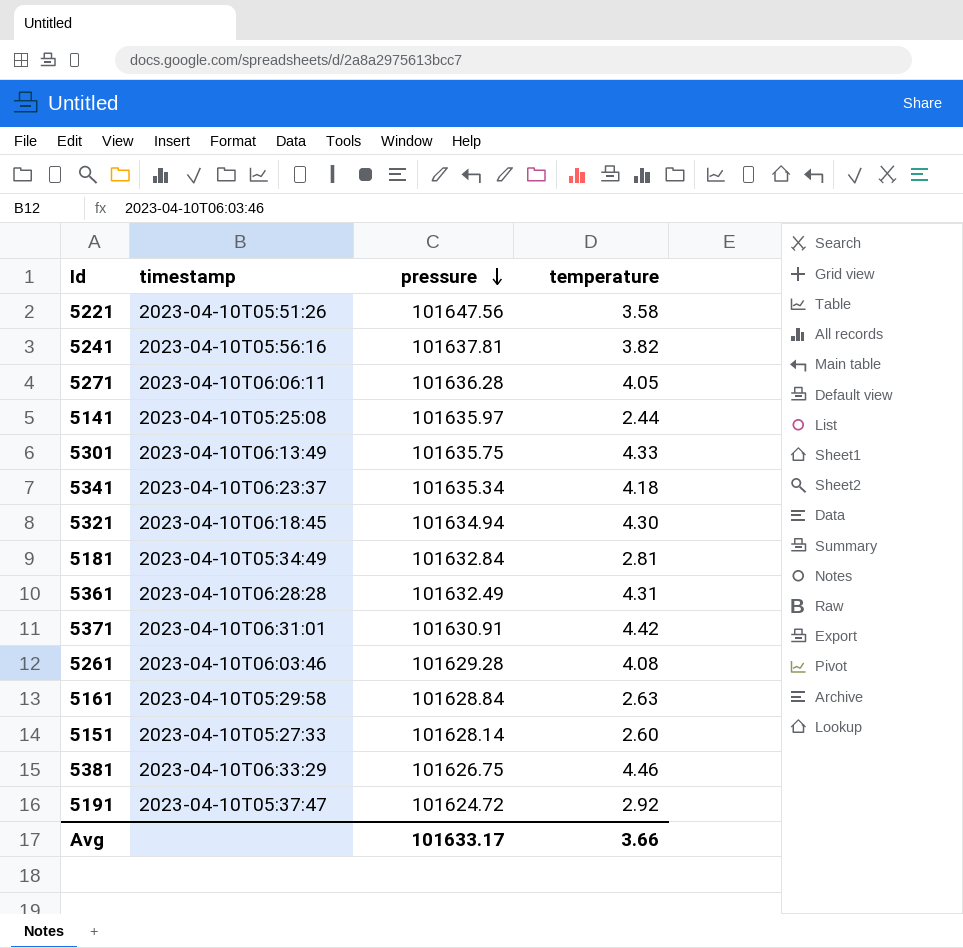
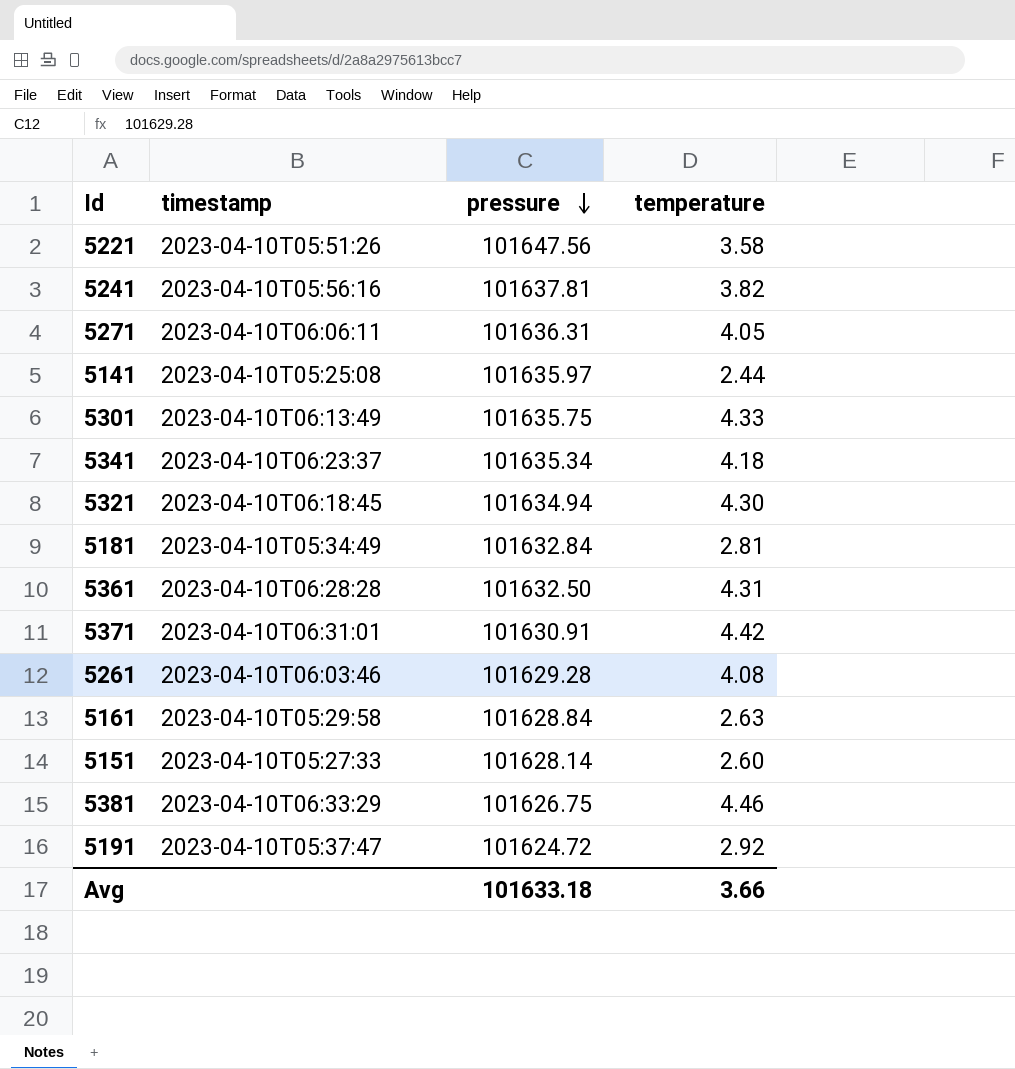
5271 | pressure: 101636.28 -> 101636.31
5361 | pressure: 101632.49 -> 101632.50
Avg | pressure: 101633.17 -> 101633.18

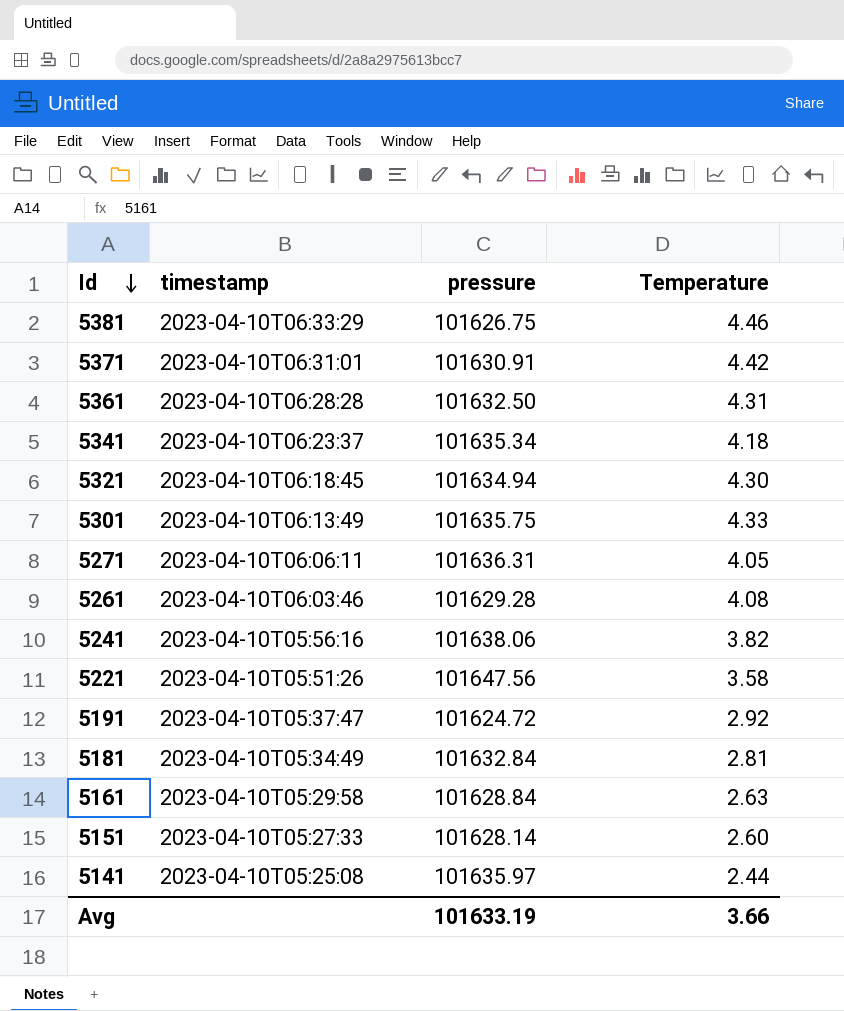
row order: pressure descending -> Id descending
column name: temperature -> Temperature
5241 | pressure: 101637.81 -> 101638.06
Avg | pressure: 101633.18 -> 101633.19

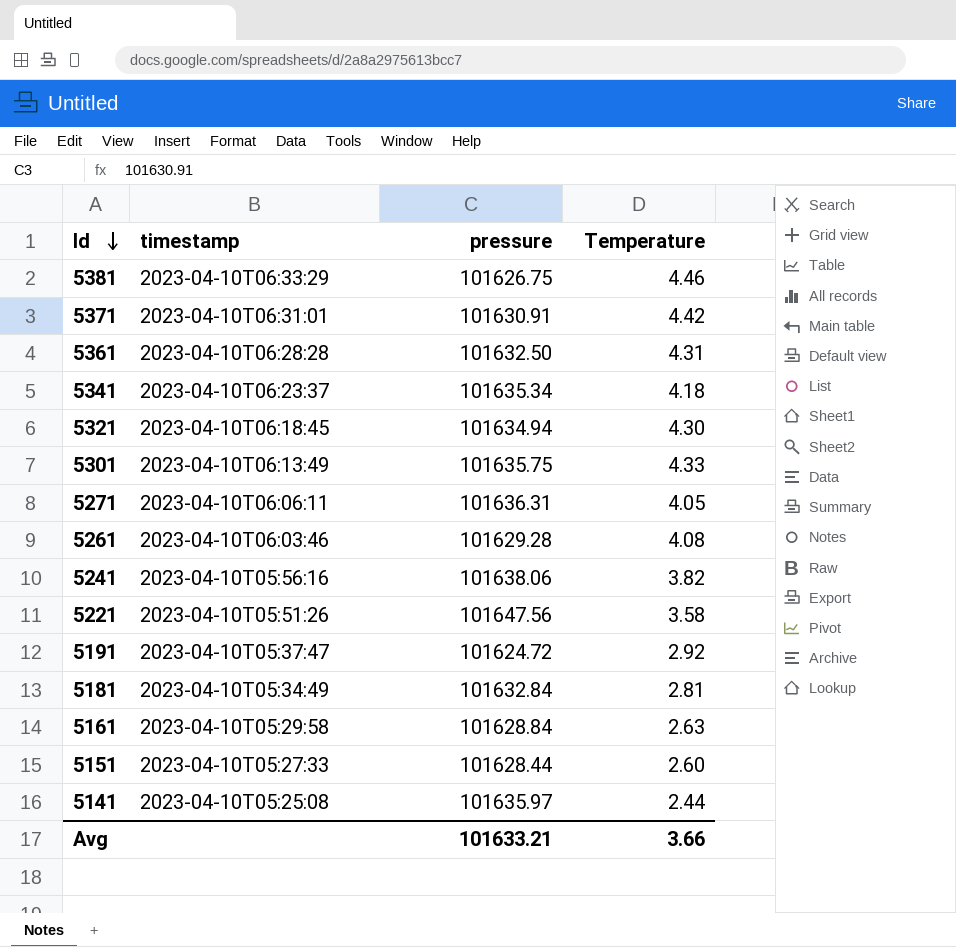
5151 | pressure: 101628.14 -> 101628.44
Avg | pressure: 101633.19 -> 101633.21

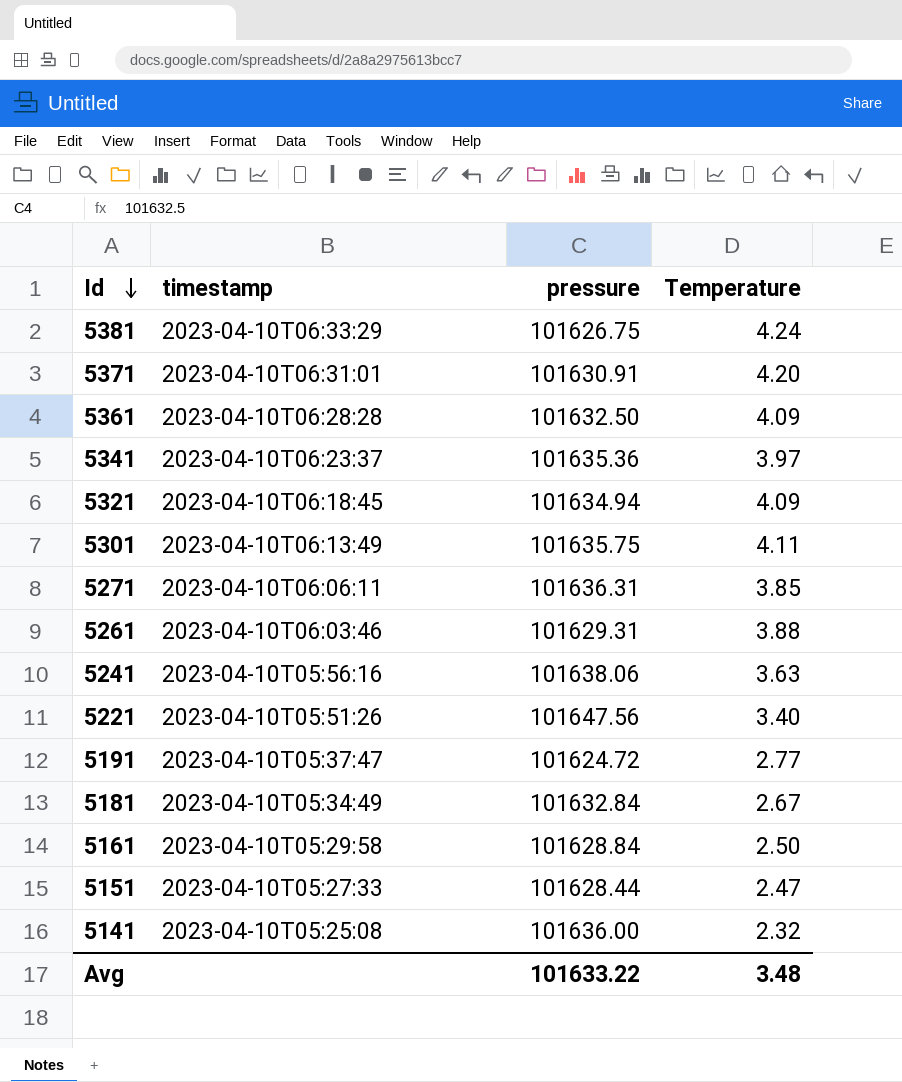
5381 | Temperature: 4.46 -> 4.24
5371 | Temperature: 4.42 -> 4.20
5361 | Temperature: 4.31 -> 4.09
5341 | pressure: 101635.34 -> 101635.36
5341 | Temperature: 4.18 -> 3.97
5321 | Temperature: 4.30 -> 4.09
5301 | Temperature: 4.33 -> 4.11
5271 | Temperature: 4.05 -> 3.85
5261 | pressure: 101629.28 -> 101629.31
5261 | Temperature: 4.08 -> 3.88
5241 | Temperature: 3.82 -> 3.63
5221 | Temperature: 3.58 -> 3.40
5191 | Temperature: 2.92 -> 2.77
5181 | Temperature: 2.81 -> 2.67
5161 | Temperature: 2.63 -> 2.50
5151 | Temperature: 2.60 -> 2.47
5141 | pressure: 101635.97 -> 101636.00
5141 | Temperature: 2.44 -> 2.32
Avg | pressure: 101633.21 -> 101633.22
Avg | Temperature: 3.66 -> 3.48

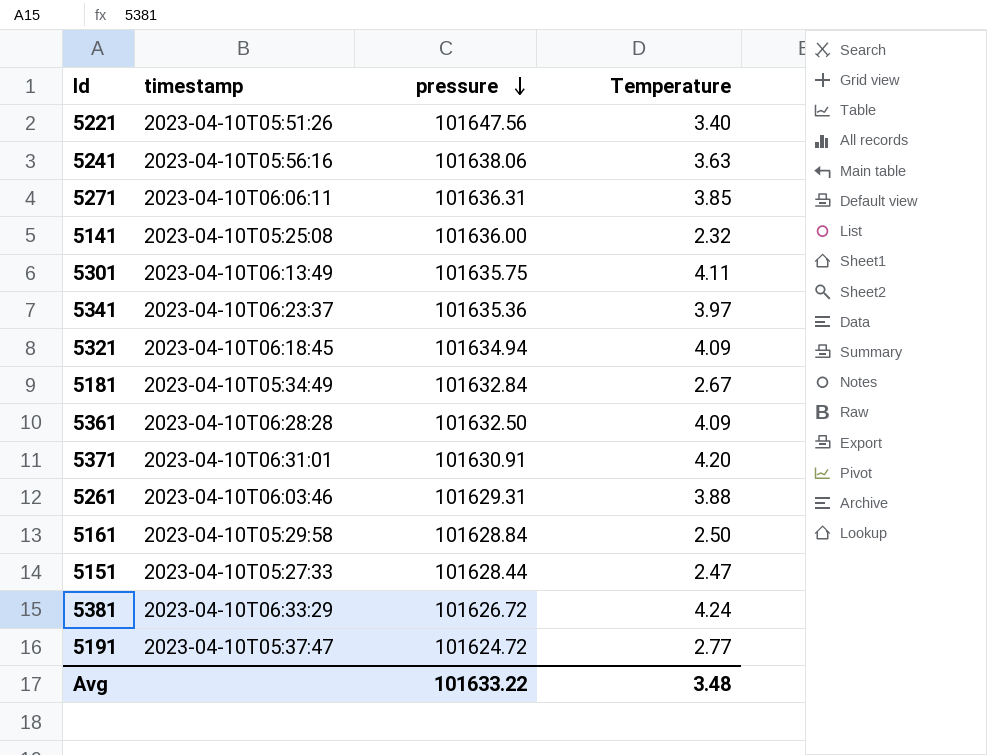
row order: Id descending -> pressure descending
5381 | pressure: 101626.75 -> 101626.72

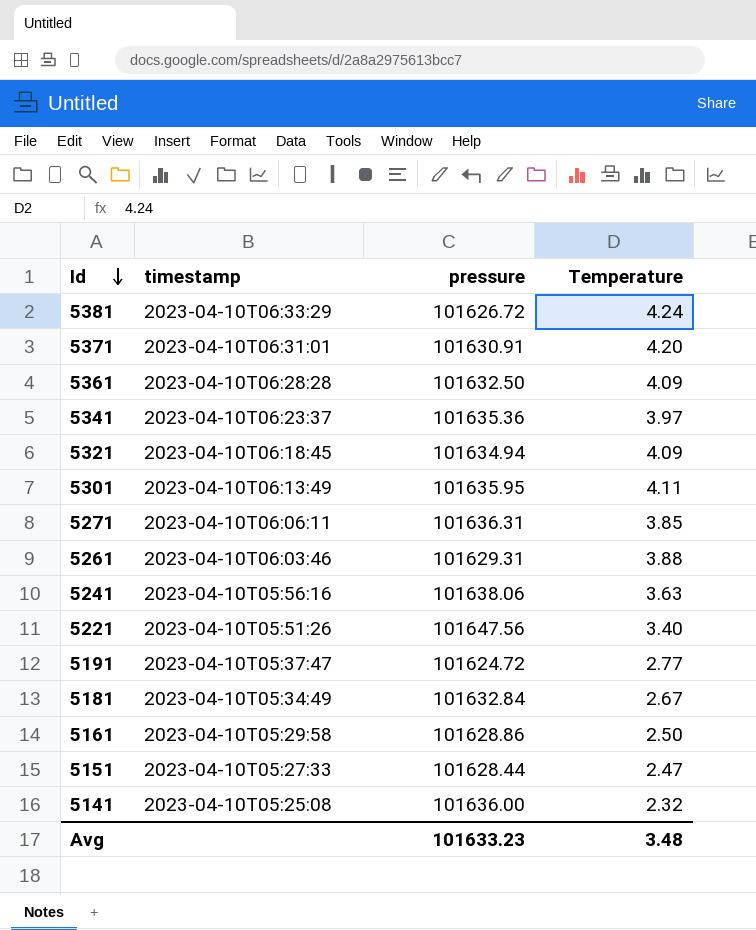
row order: pressure descending -> Id descending
5301 | pressure: 101635.75 -> 101635.95
5161 | pressure: 101628.84 -> 101628.86
Avg | pressure: 101633.22 -> 101633.23

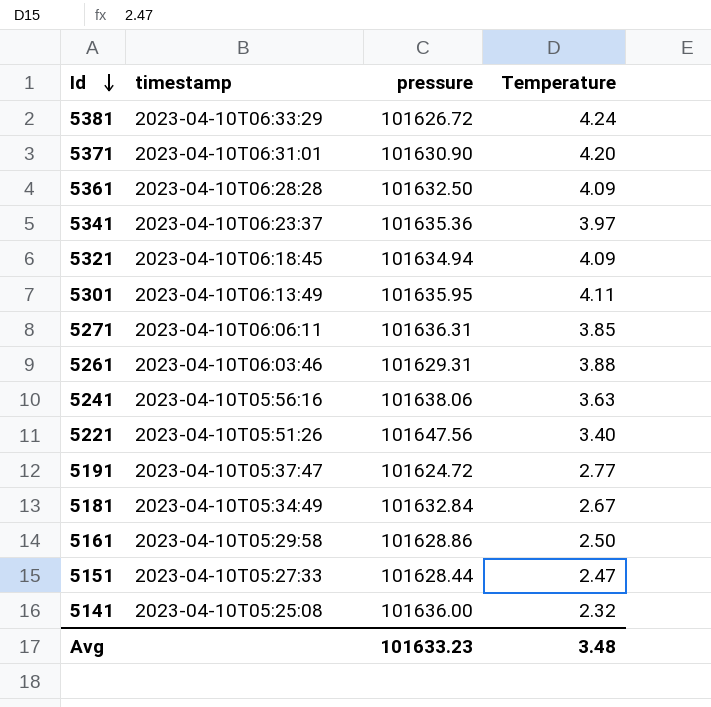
5371 | pressure: 101630.91 -> 101630.90

